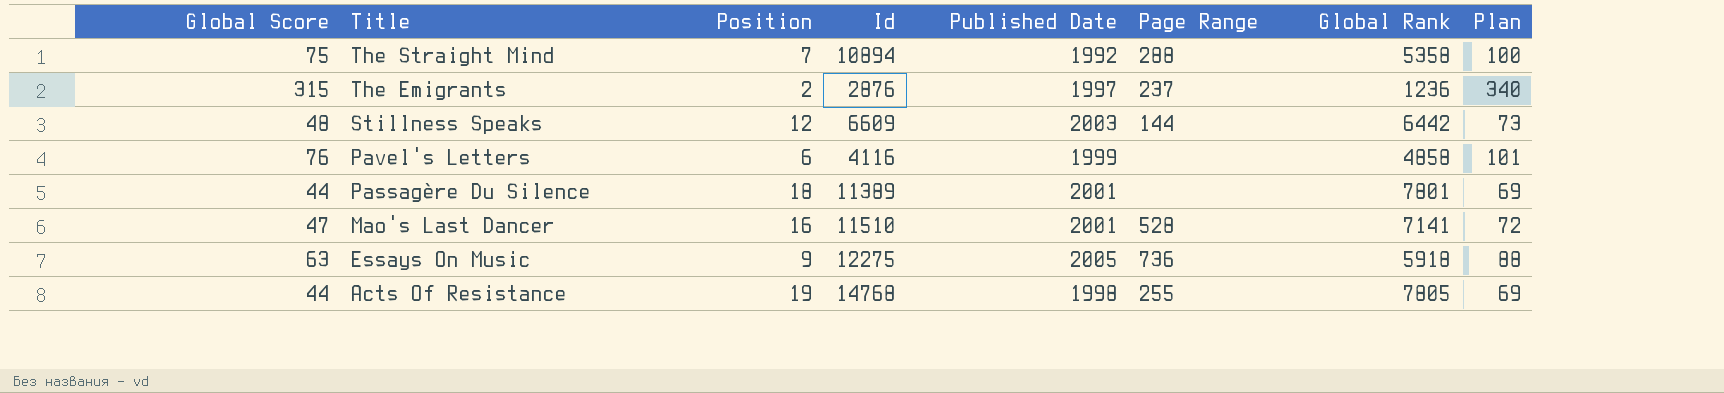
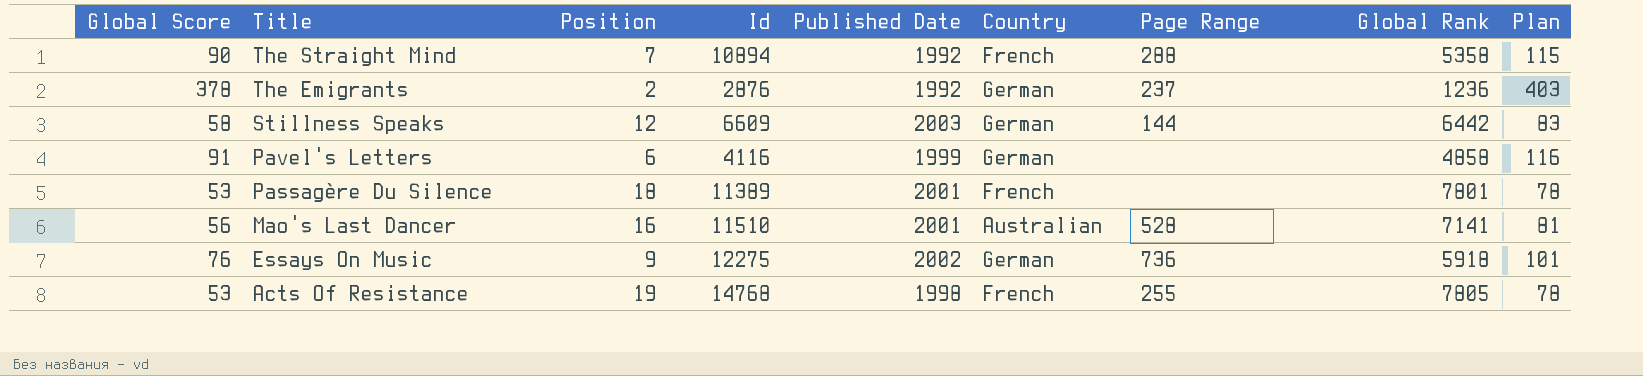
column Country | position: none -> 6
The Straight Mind | Global Score: 75 -> 90
The Straight Mind | Plan: 100 -> 115
The Emigrants | Global Score: 315 -> 378
The Emigrants | Published Date: 1997 -> 1992
The Emigrants | Plan: 340 -> 403
Stillness Speaks | Global Score: 48 -> 58
Stillness Speaks | Plan: 73 -> 83
Pavel's Letters | Global Score: 76 -> 91
Pavel's Letters | Plan: 101 -> 116
Passagère Du Silence | Global Score: 44 -> 53
Passagère Du Silence | Plan: 69 -> 78
Mao's Last Dancer | Global Score: 47 -> 56
Mao's Last Dancer | Plan: 72 -> 81
Essays On Music | Global Score: 63 -> 76
Essays On Music | Published Date: 2005 -> 2002
Essays On Music | Plan: 88 -> 101
Acts Of Resistance | Global Score: 44 -> 53
Acts Of Resistance | Plan: 69 -> 78

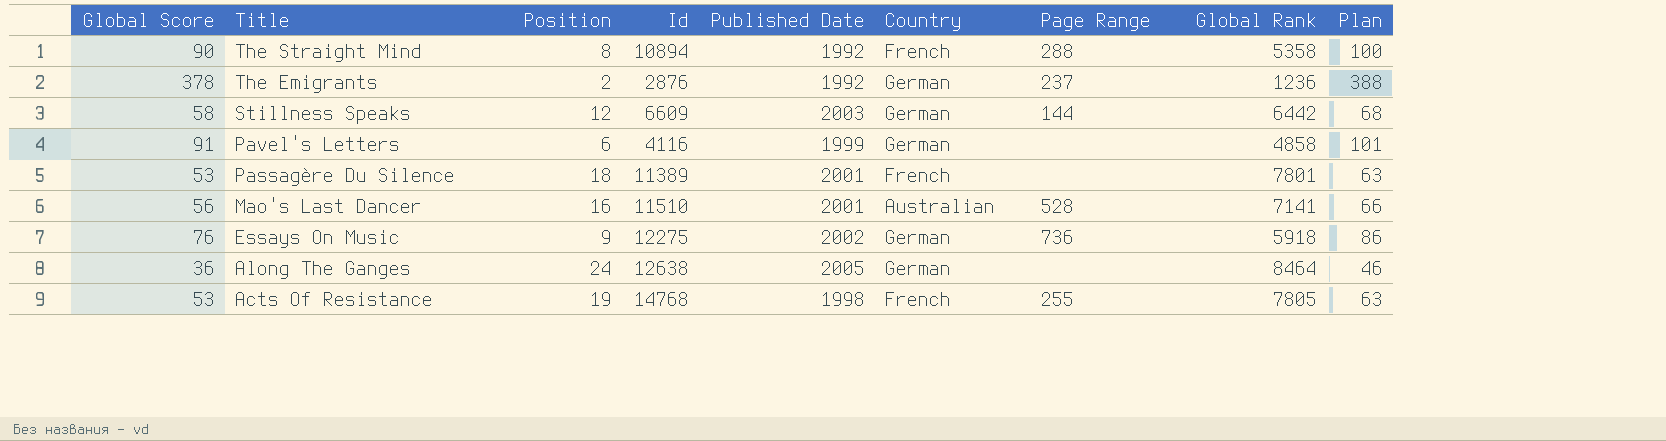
column Plan | formula: [Global Score] + 25 -> [Global Score] + 10
The Straight Mind | Position: 7 -> 8
row Along The Ganges: none -> 36 | 24 | 12638 | 2005 | German | none | 8464 | 46

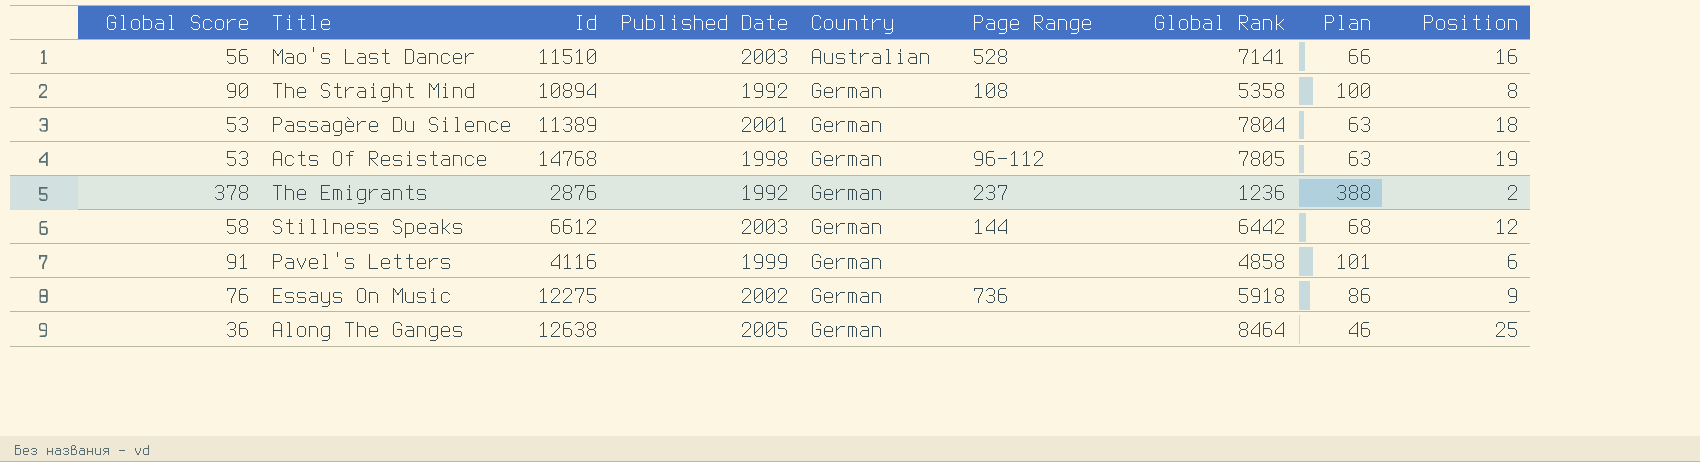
row order: Title descending -> Country ascending
column Position | position: 3 -> 9
Mao's Last Dancer | Published Date: 2001 -> 2003
The Straight Mind | Country: French -> German
The Straight Mind | Page Range: 288 -> 108
Passagère Du Silence | Country: French -> German
Passagère Du Silence | Global Rank: 7801 -> 7804
Acts Of Resistance | Country: French -> German
Acts Of Resistance | Page Range: 255 -> 96-112
Stillness Speaks | Id: 6609 -> 6612
Along The Ganges | Position: 24 -> 25

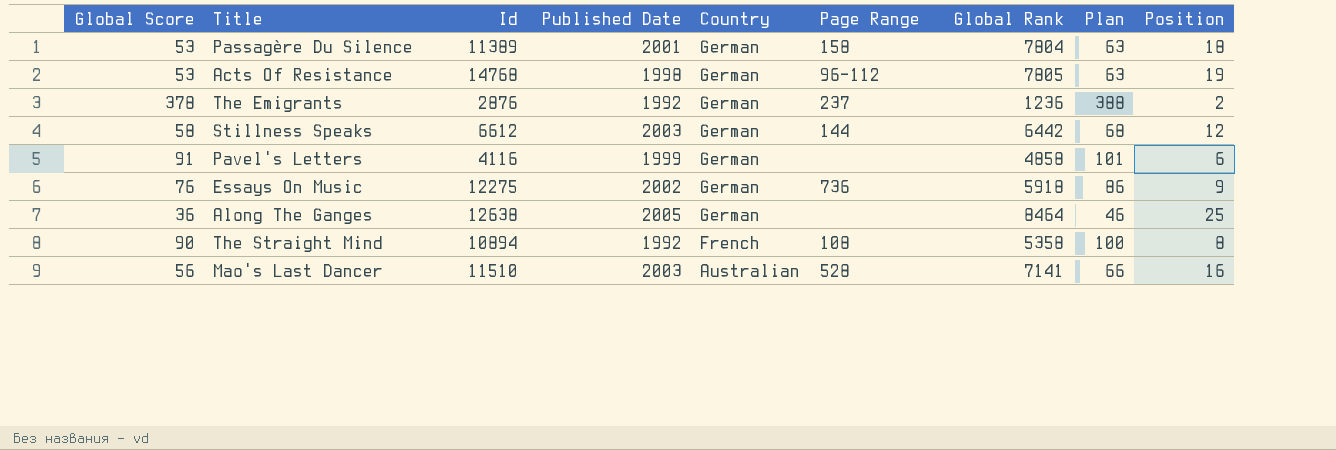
row order: Country ascending -> Country descending
Passagère Du Silence | Page Range: none -> 158
The Straight Mind | Country: German -> French

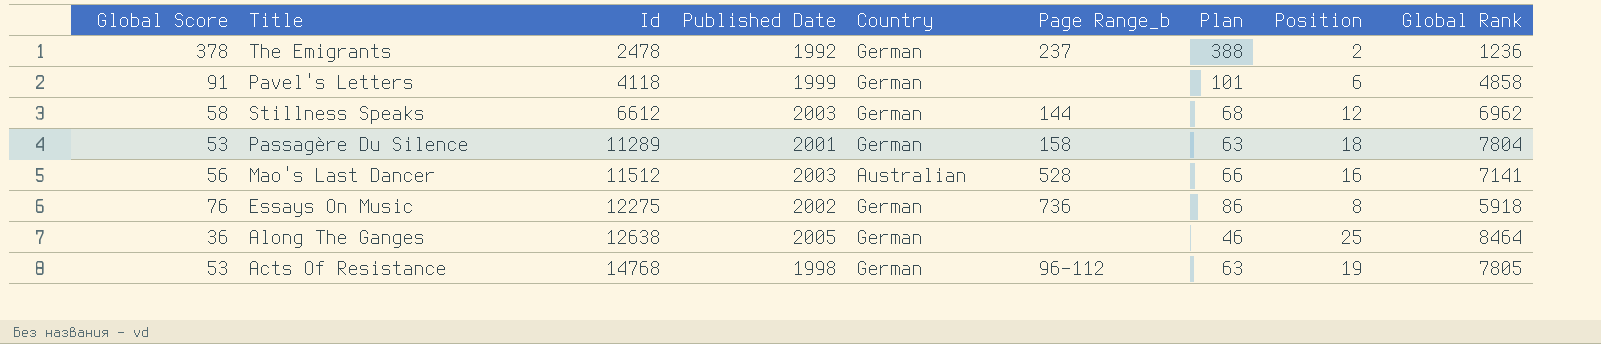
row order: Country descending -> Id ascending
column name: Page Range -> Page Range_b
column Global Rank | position: 7 -> 9
row The Straight Mind: 90 | 10894 | 1992 | French | 108 | 5358 | 100 | 8 -> none
The Emigrants | Id: 2876 -> 2478
Pavel's Letters | Id: 4116 -> 4118
Stillness Speaks | Global Rank: 6442 -> 6962
Passagère Du Silence | Id: 11389 -> 11289
Mao's Last Dancer | Id: 11510 -> 11512
Essays On Music | Position: 9 -> 8

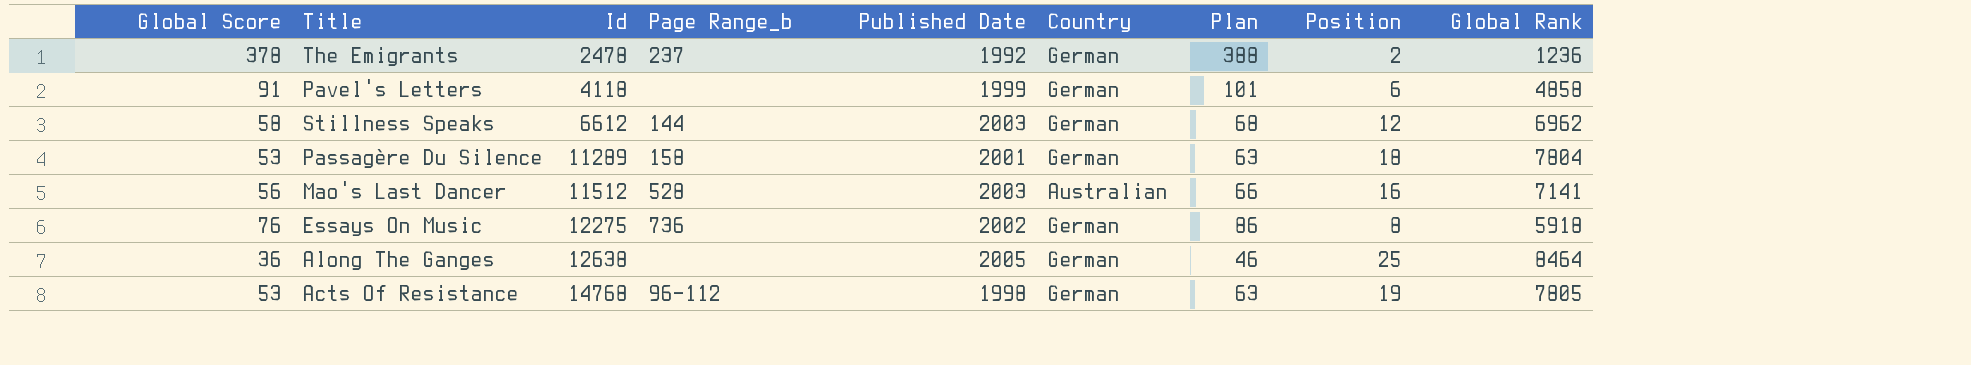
column Page Range_b | position: 6 -> 4

